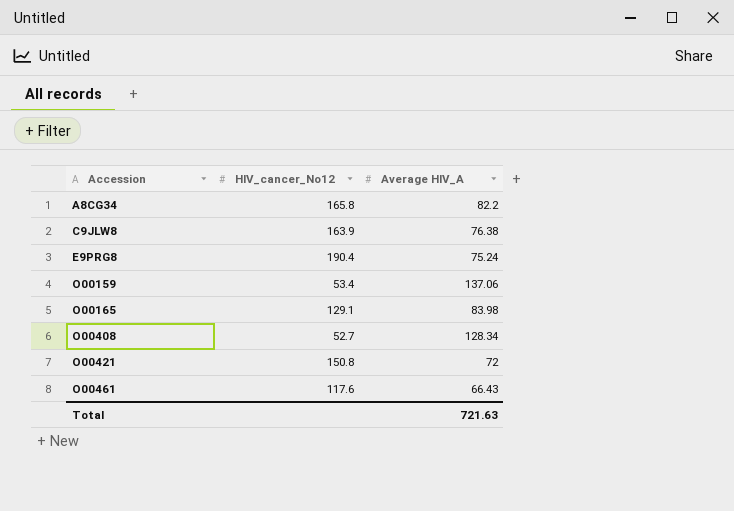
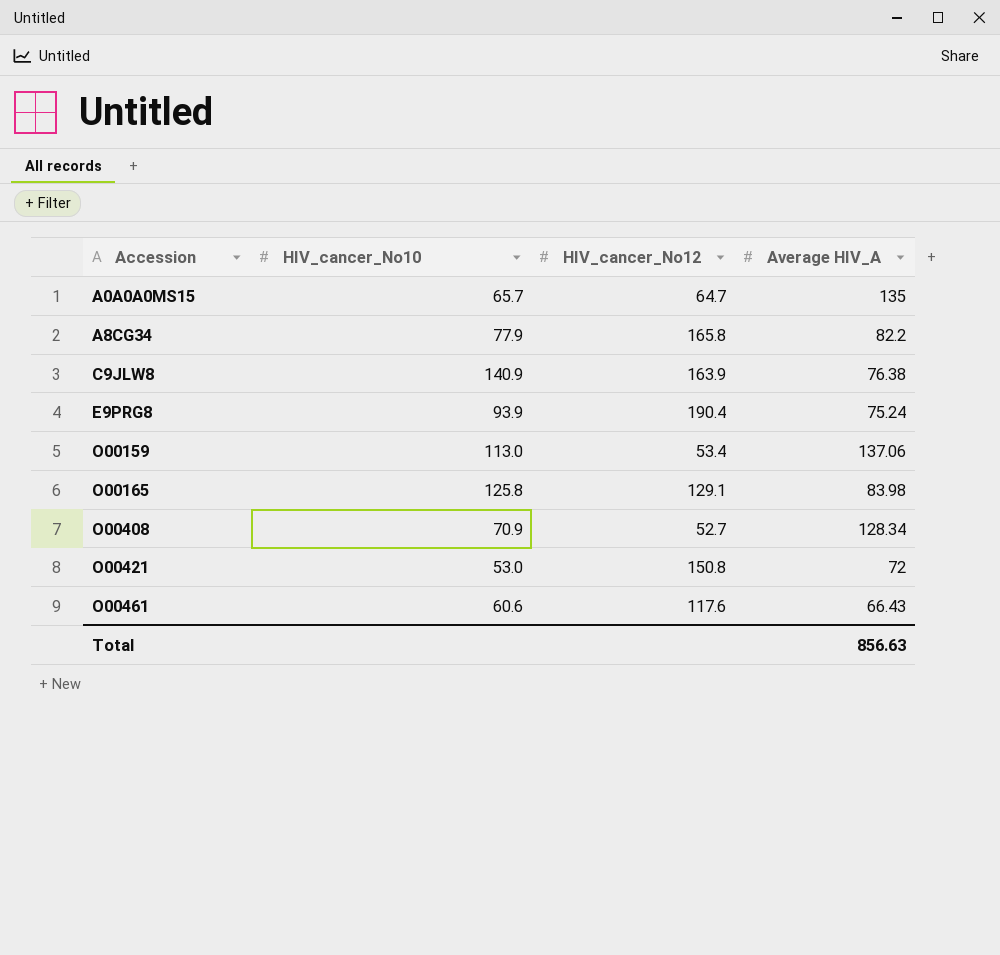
column HIV_cancer_No10 | position: none -> 2
row A0A0A0MS15: none -> 65.7 | 64.7 | 135
Total | Average HIV_A: 721.63 -> 856.63

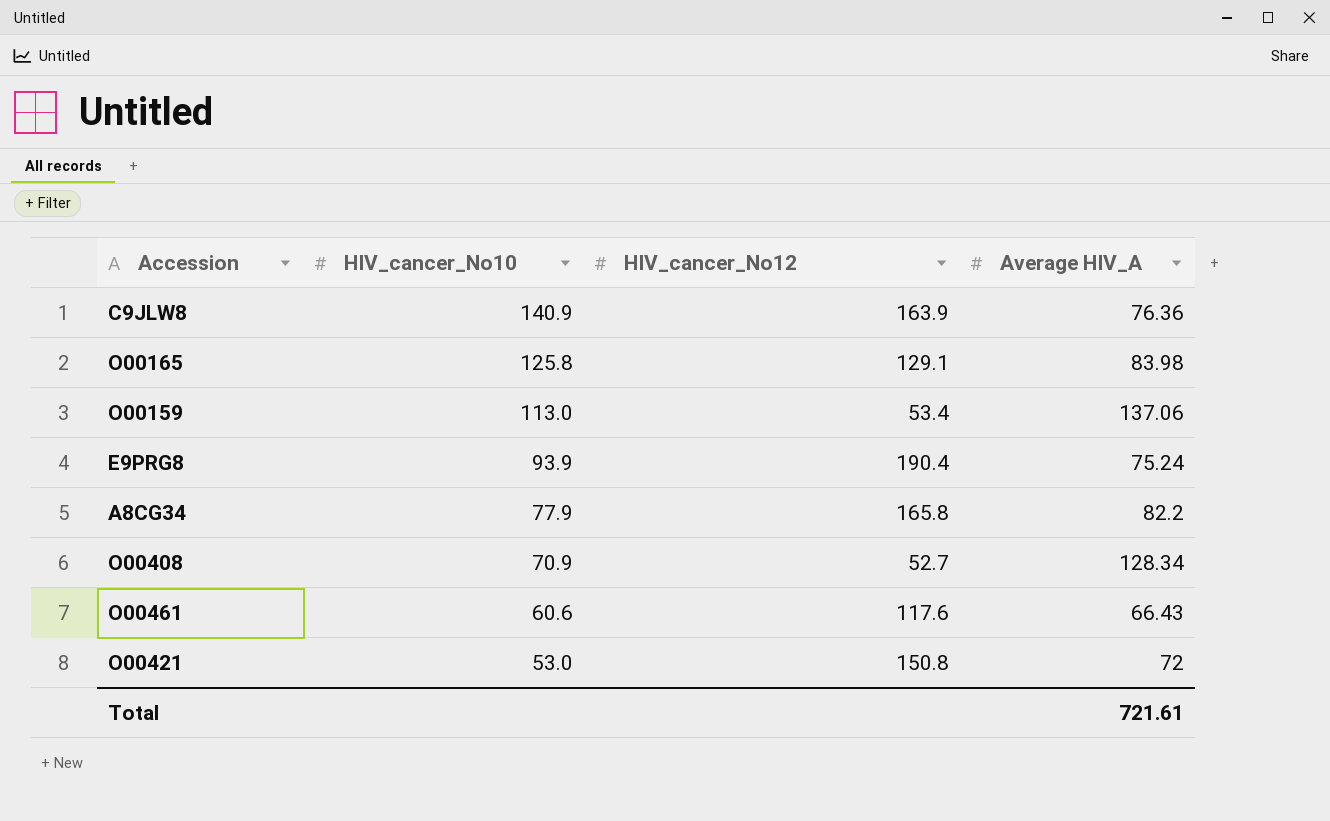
row order: Accession ascending -> HIV_cancer_No10 descending
row A0A0A0MS15: 65.7 | 64.7 | 135 -> none
C9JLW8 | Average HIV_A: 76.38 -> 76.36
Total | Average HIV_A: 856.63 -> 721.61

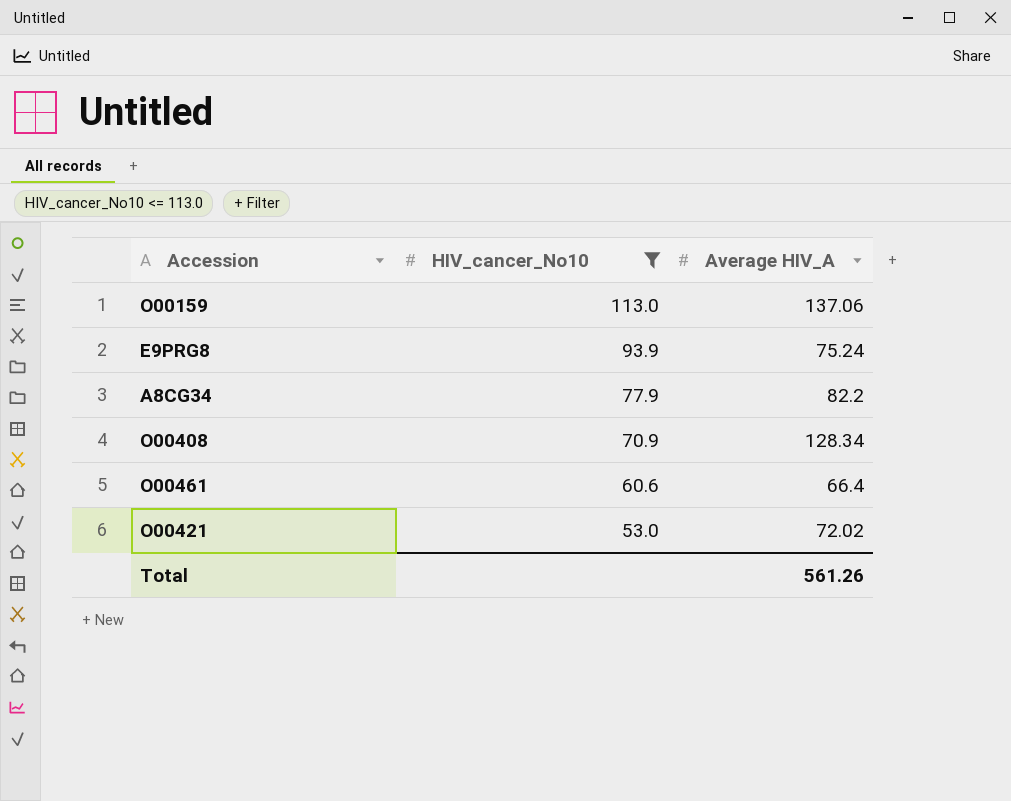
filter: none -> HIV_cancer_No10 <= 113.0
column HIV_cancer_No12 | position: 3 -> none
O00461 | Average HIV_A: 66.43 -> 66.4
O00421 | Average HIV_A: 72 -> 72.02
Total | Average HIV_A: 721.61 -> 561.26

